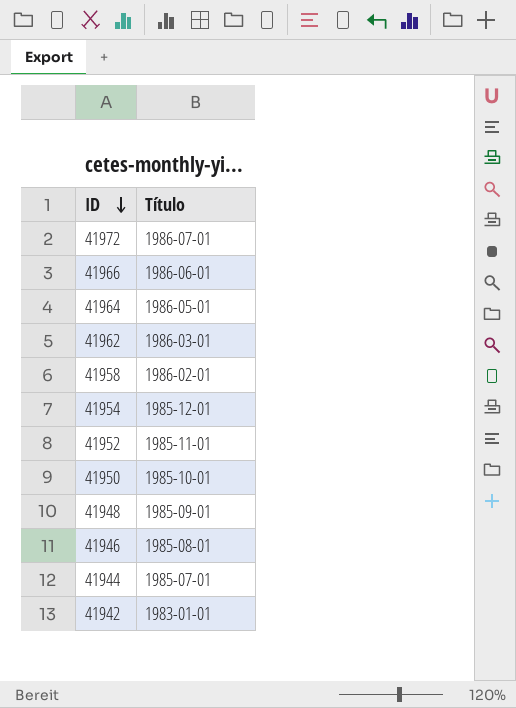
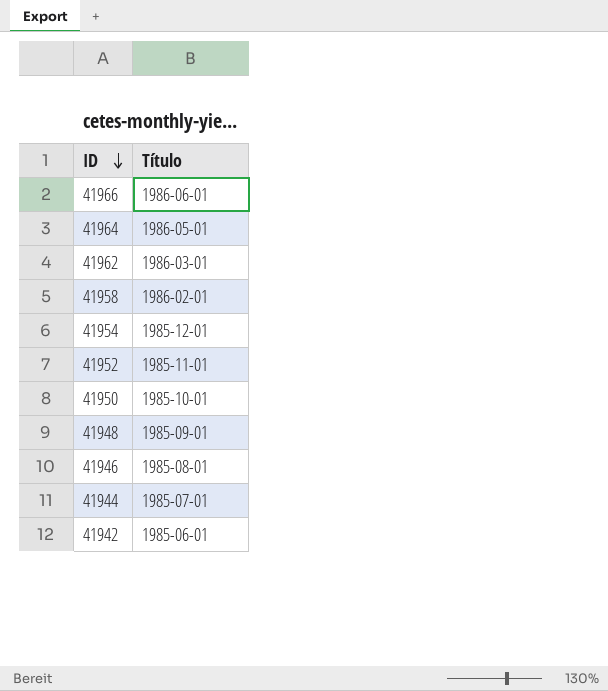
row 41972: 1986-07-01 -> none
41942 | Título: 1983-01-01 -> 1985-06-01

